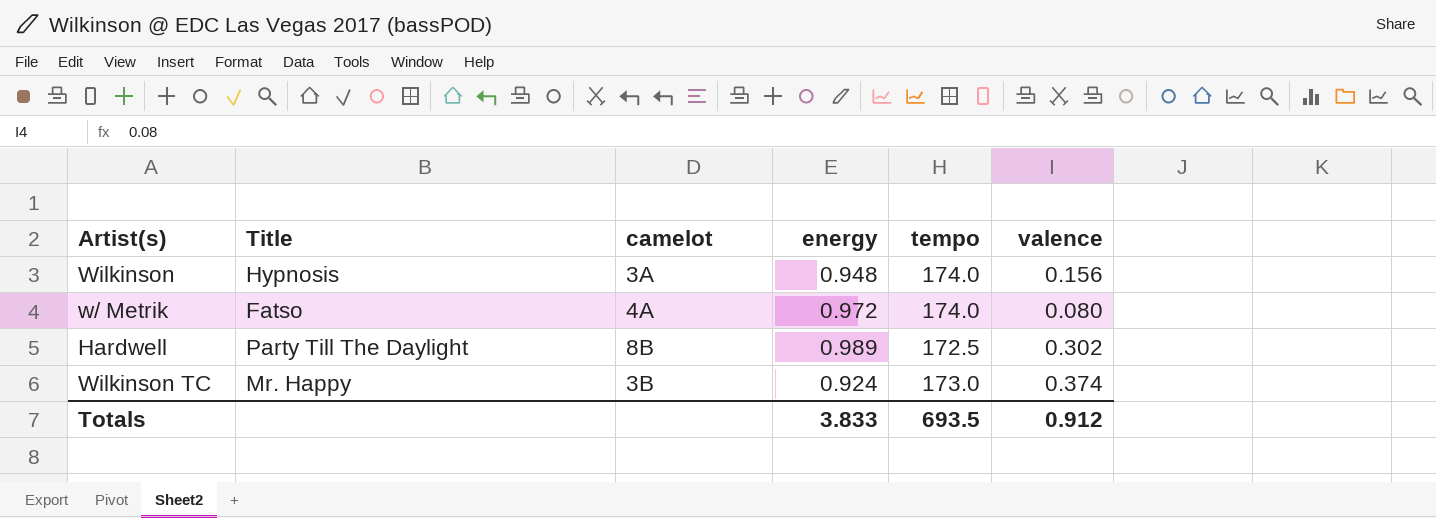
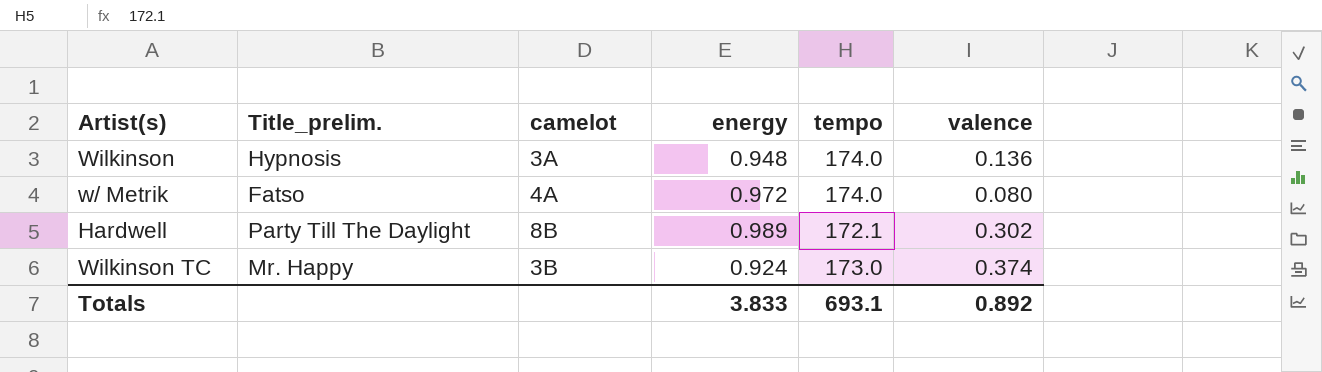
column name: Title -> Title_prelim.
Wilkinson | valence: 0.156 -> 0.136
Hardwell | tempo: 172.5 -> 172.1
Totals | tempo: 693.5 -> 693.1
Totals | valence: 0.912 -> 0.892

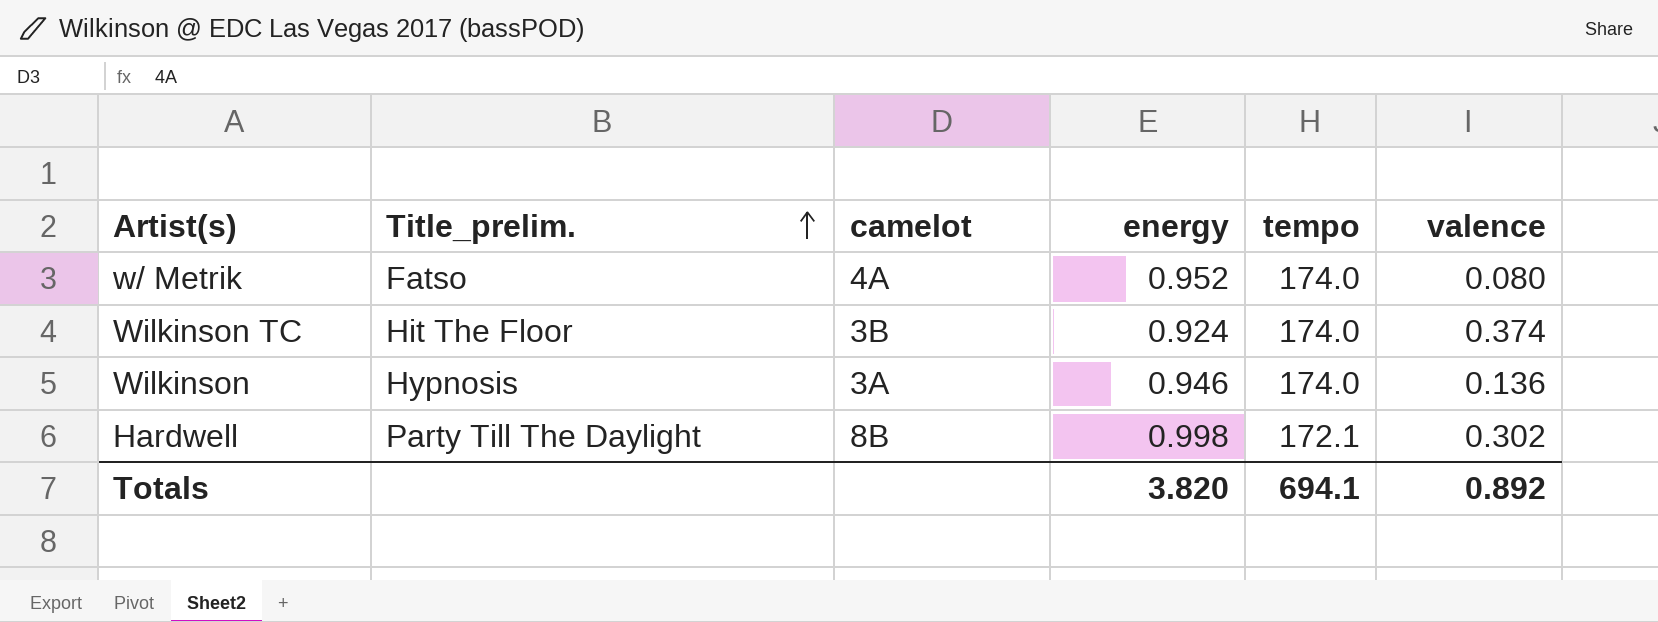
row order: none -> Title_prelim. ascending
w/ Metrik | energy: 0.972 -> 0.952
Wilkinson TC | Title_prelim.: Mr. Happy -> Hit The Floor
Wilkinson TC | tempo: 173.0 -> 174.0
Wilkinson | energy: 0.948 -> 0.946
Hardwell | energy: 0.989 -> 0.998
Totals | energy: 3.833 -> 3.820
Totals | tempo: 693.1 -> 694.1

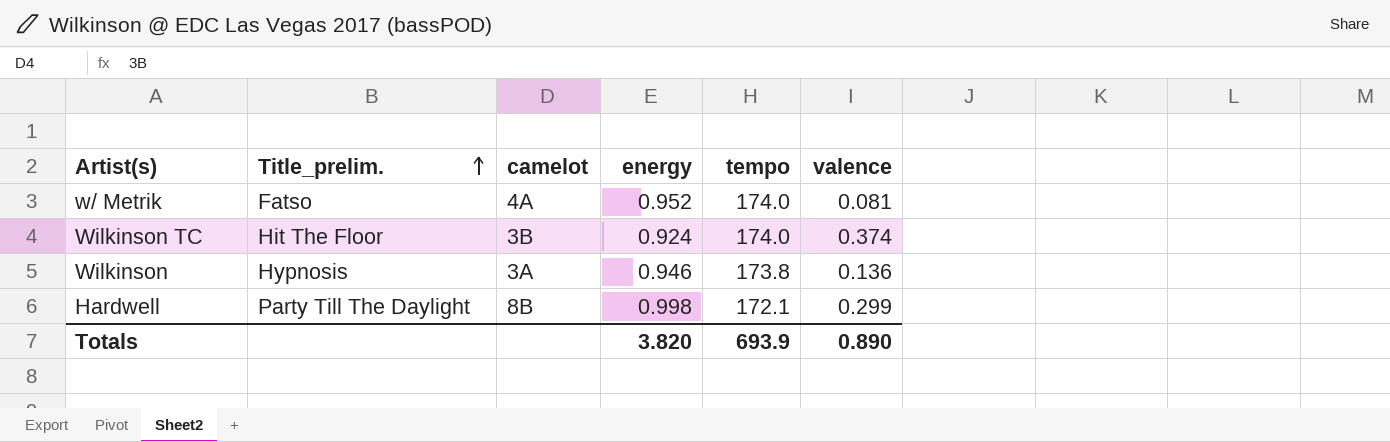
w/ Metrik | valence: 0.080 -> 0.081
Wilkinson | tempo: 174.0 -> 173.8
Hardwell | valence: 0.302 -> 0.299
Totals | tempo: 694.1 -> 693.9
Totals | valence: 0.892 -> 0.890

